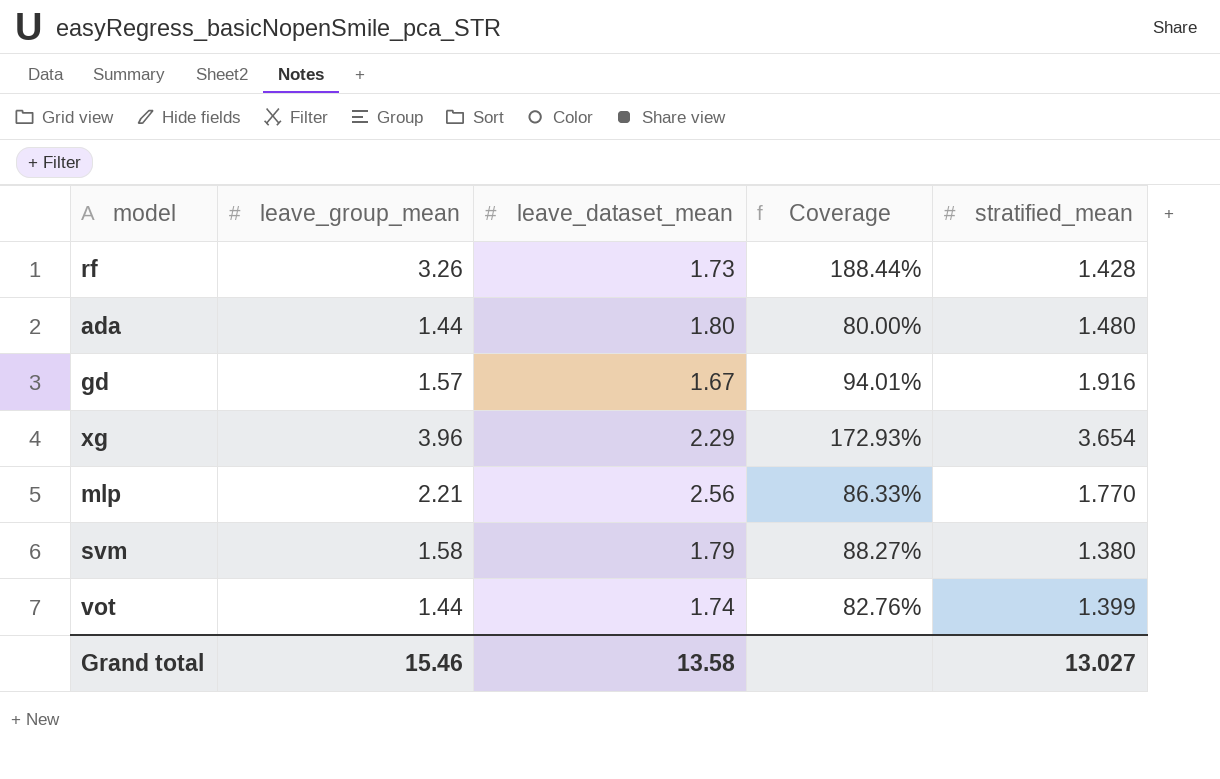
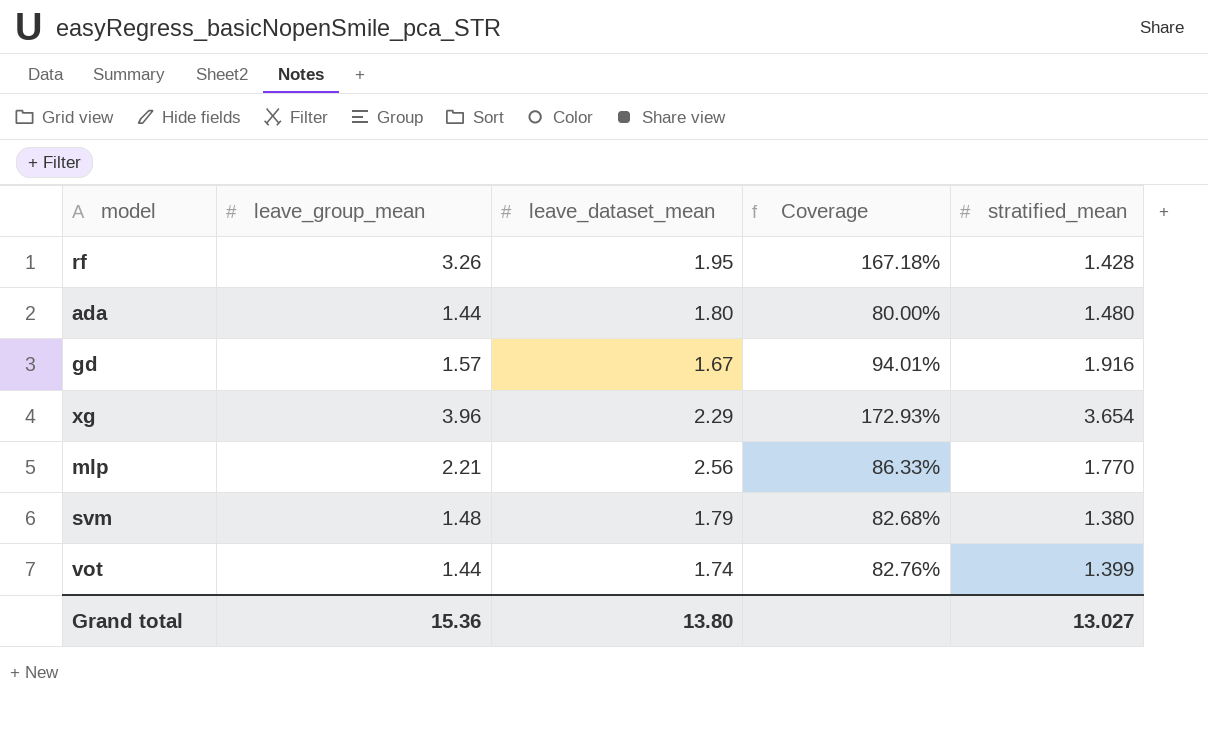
rf | leave_dataset_mean: 1.73 -> 1.95
rf | Coverage: 188.44% -> 167.18%
svm | leave_group_mean: 1.58 -> 1.48
svm | Coverage: 88.27% -> 82.68%
Grand total | leave_group_mean: 15.46 -> 15.36
Grand total | leave_dataset_mean: 13.58 -> 13.80

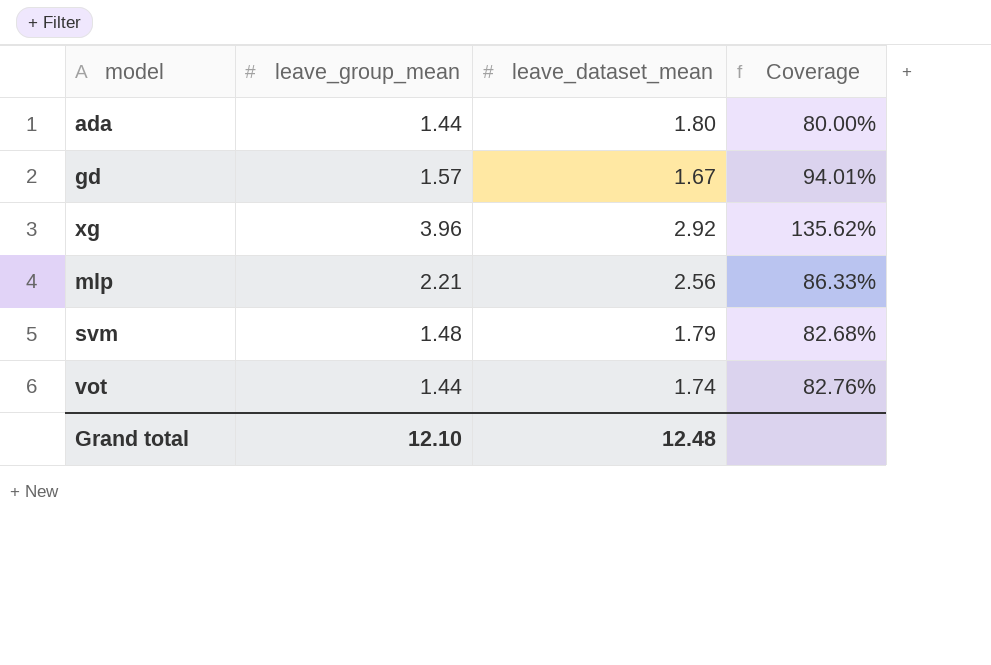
column stratified_mean | position: 5 -> none
row rf: 3.26 | 1.95 | 167.18% | 1.428 -> none
xg | leave_dataset_mean: 2.29 -> 2.92
xg | Coverage: 172.93% -> 135.62%
Grand total | leave_group_mean: 15.36 -> 12.10
Grand total | leave_dataset_mean: 13.80 -> 12.48

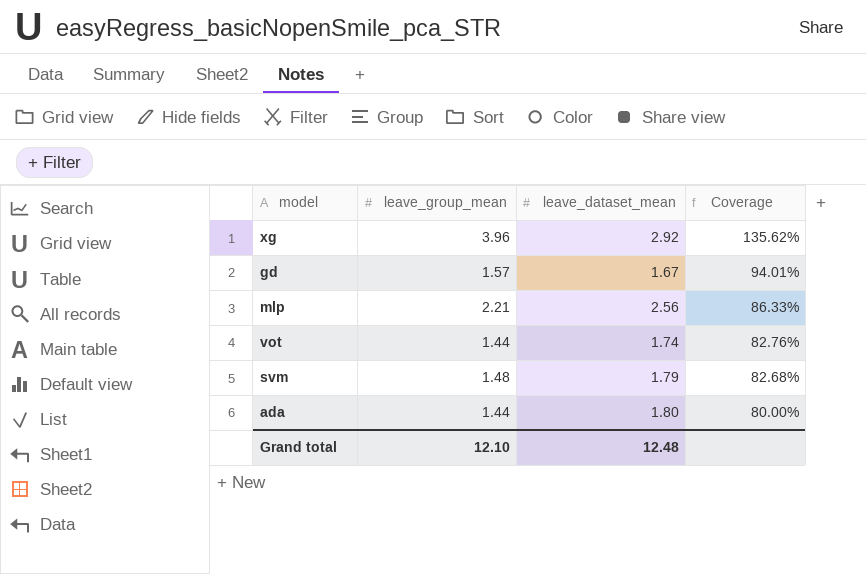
row order: none -> Coverage descending

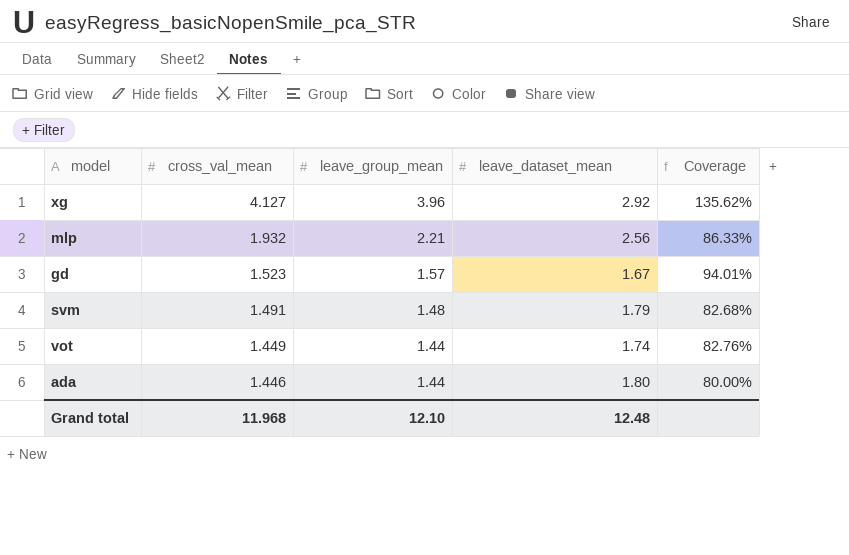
row order: Coverage descending -> cross_val_mean descending
column cross_val_mean | position: none -> 2

